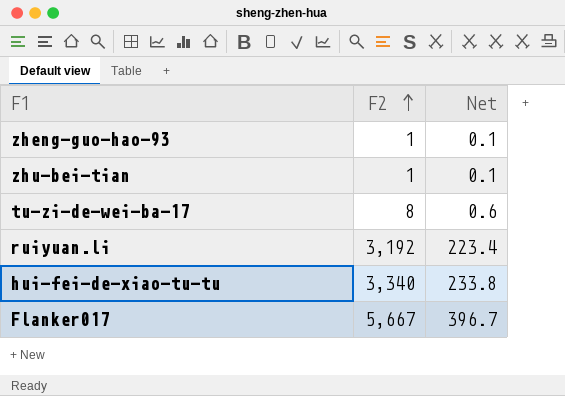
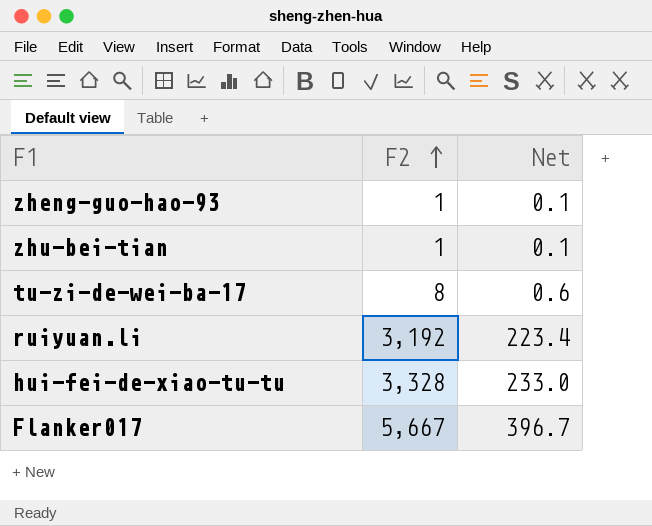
hui-fei-de-xiao-tu-tu | F2: 3,340 -> 3,328
hui-fei-de-xiao-tu-tu | Net: 233.8 -> 233.0

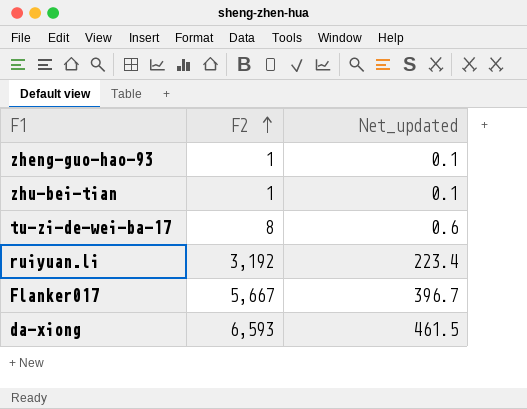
column name: Net -> Net_updated
row hui-fei-de-xiao-tu-tu: 3,328 | 233.0 -> none
row da-xiong: none -> 6,593 | 461.5

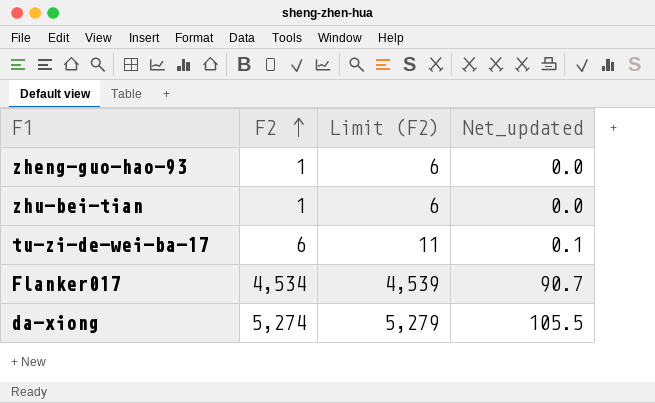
column Limit (F2) | formula: none -> [F2] + 5
column Net_updated | formula: [F2] * 0.07 -> [F2] * 0.02
row ruiyuan.li: 3,192 | 223.4 -> none
tu-zi-de-wei-ba-17 | F2: 8 -> 6
Flanker017 | F2: 5,667 -> 4,534
da-xiong | F2: 6,593 -> 5,274

